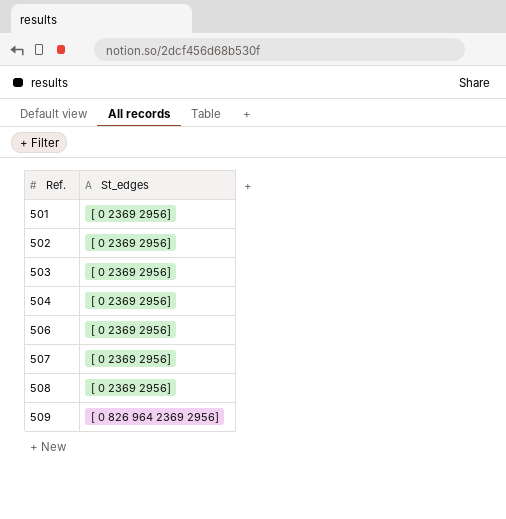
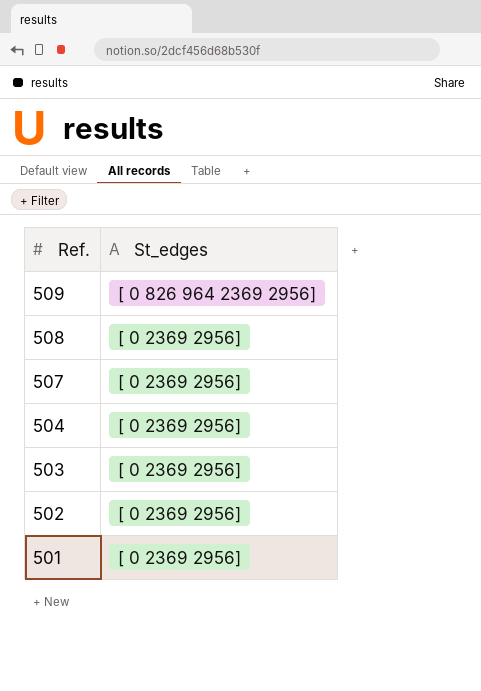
row order: Ref. ascending -> Ref. descending
row 506: [ 0 2369 2956] -> none

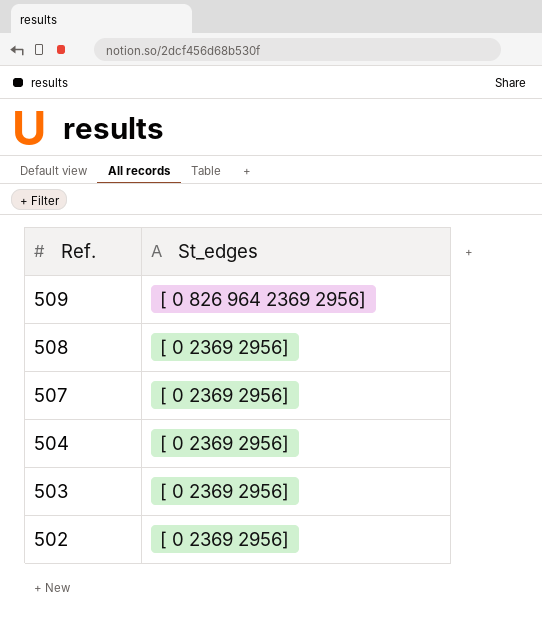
row 501: [ 0 2369 2956] -> none

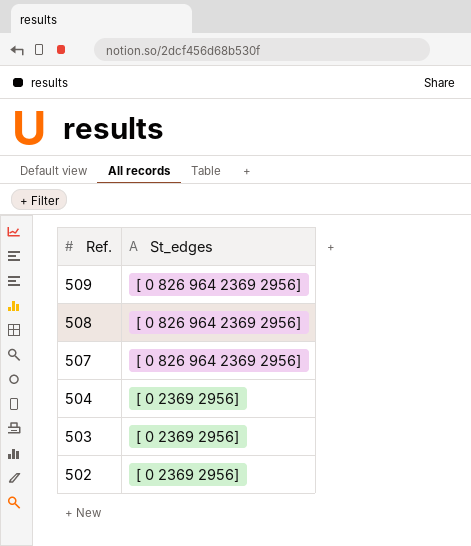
508 | St_edges: [ 0 2369 2956] -> [ 0 826 964 2369 2956]
507 | St_edges: [ 0 2369 2956] -> [ 0 826 964 2369 2956]

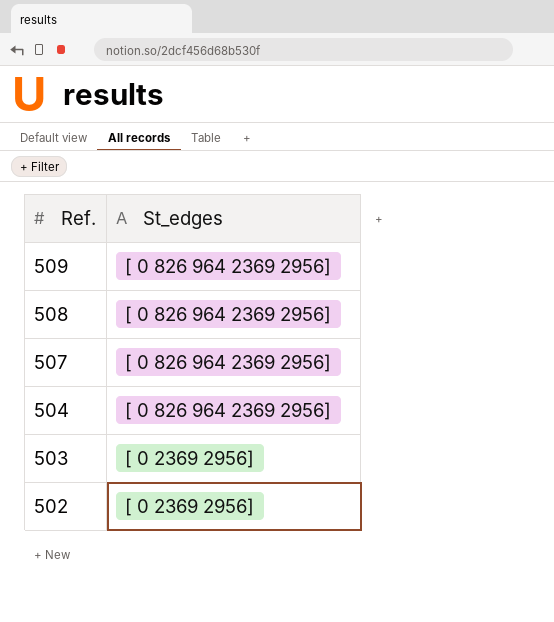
504 | St_edges: [ 0 2369 2956] -> [ 0 826 964 2369 2956]

